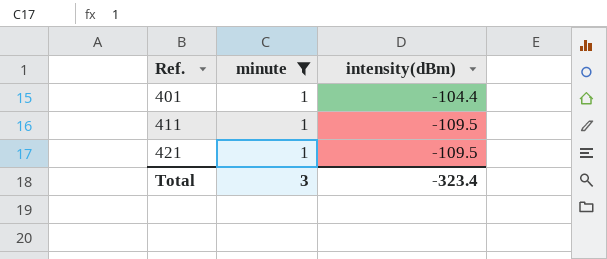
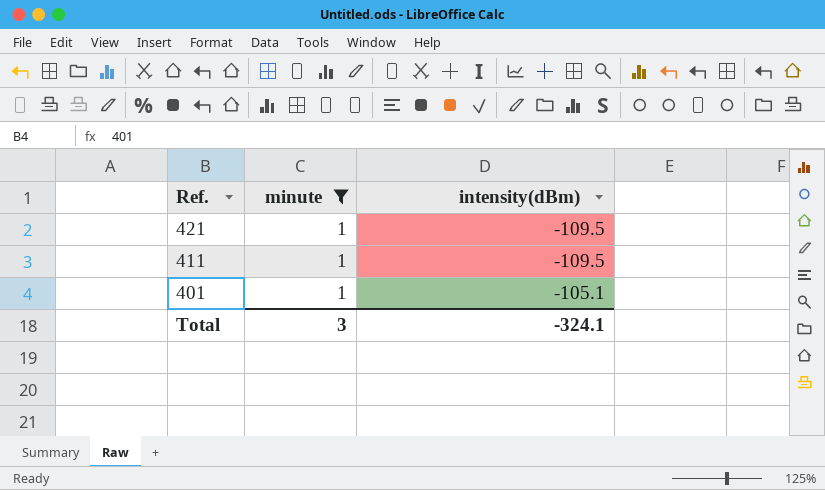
row order: Ref. ascending -> Ref. descending
401 | intensity(dBm): -104.4 -> -105.1
Total | intensity(dBm): -323.4 -> -324.1

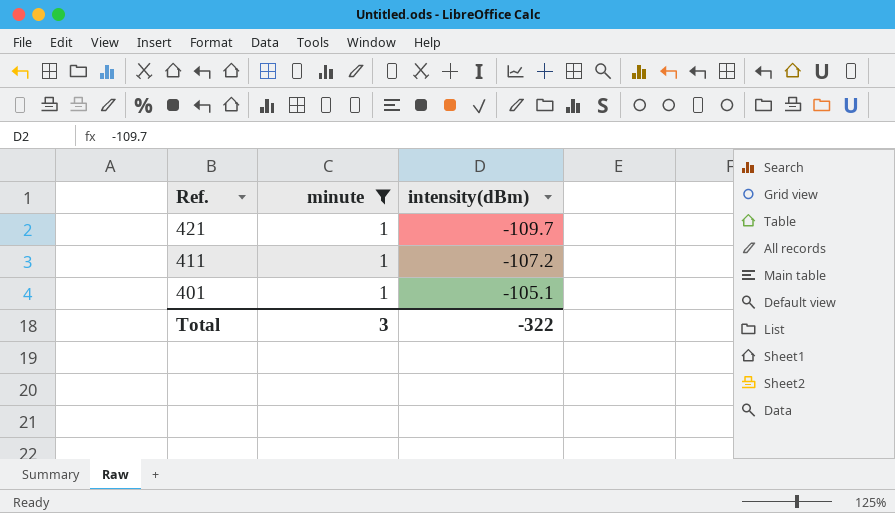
421 | intensity(dBm): -109.5 -> -109.7
411 | intensity(dBm): -109.5 -> -107.2
Total | intensity(dBm): -324.1 -> -322

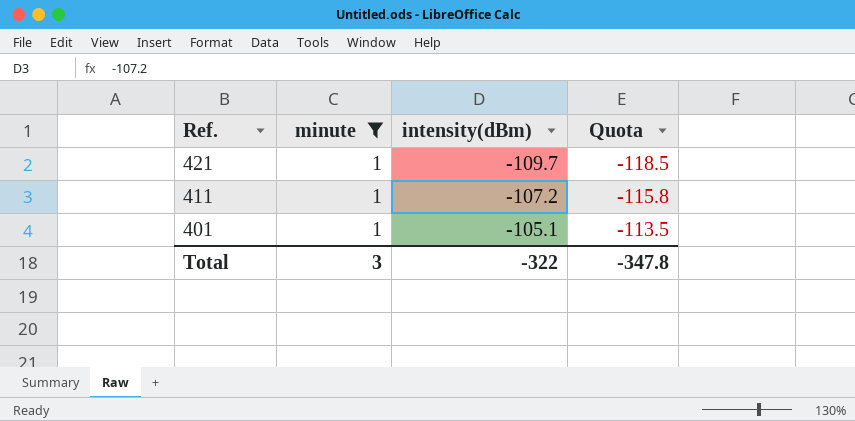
column Quota | formula: none -> [intensity(dBm)] * 1.08

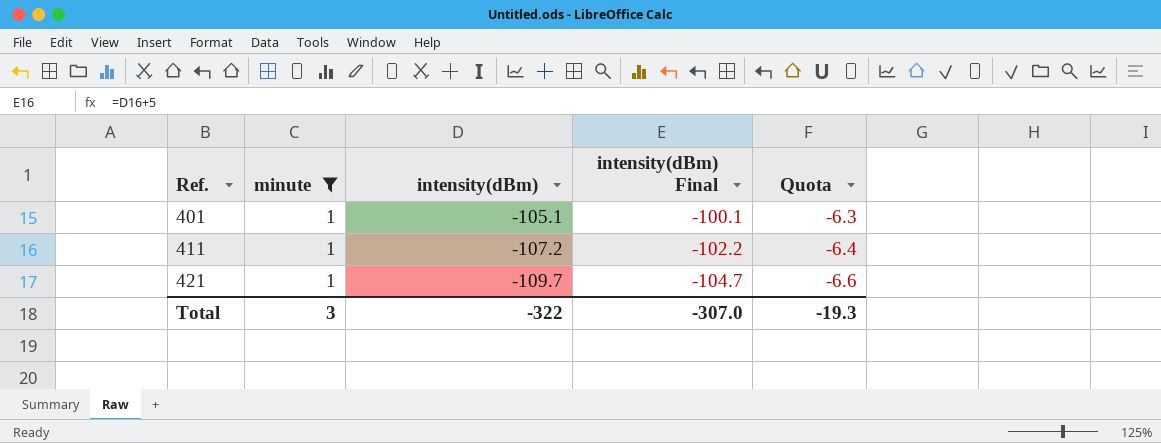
row order: Ref. descending -> Ref. ascending
column intensity(dBm) Final | formula: none -> [intensity(dBm)] + 5
column Quota | formula: [intensity(dBm)] * 1.08 -> [intensity(dBm)] * 0.06
Total | Quota: -347.8 -> -19.3

